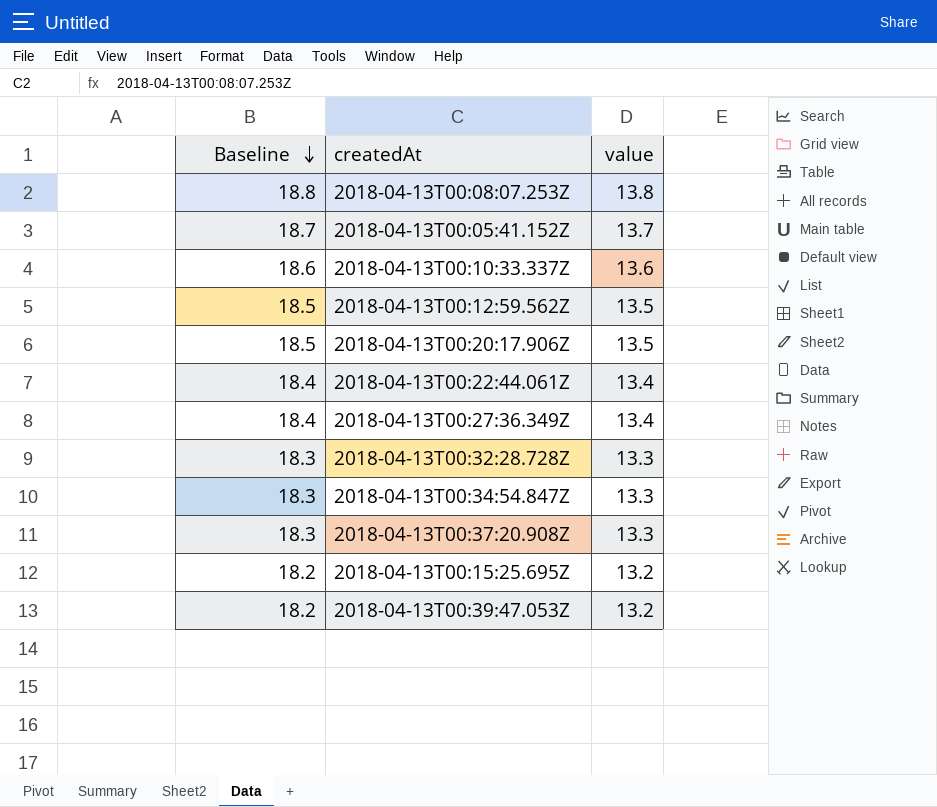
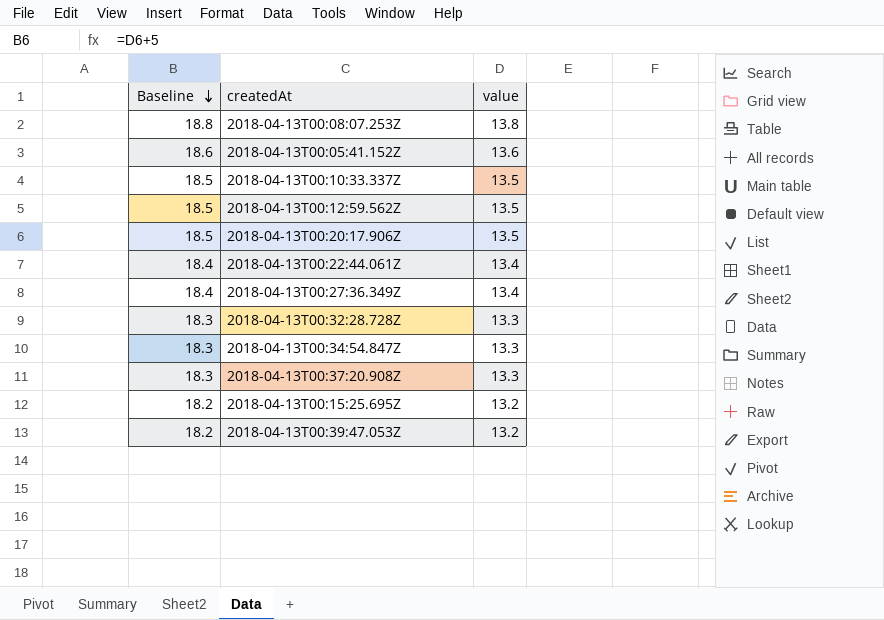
2018-04-13T00:05:41.152Z | Baseline: 18.7 -> 18.6
2018-04-13T00:05:41.152Z | value: 13.7 -> 13.6
2018-04-13T00:10:33.337Z | Baseline: 18.6 -> 18.5
2018-04-13T00:10:33.337Z | value: 13.6 -> 13.5

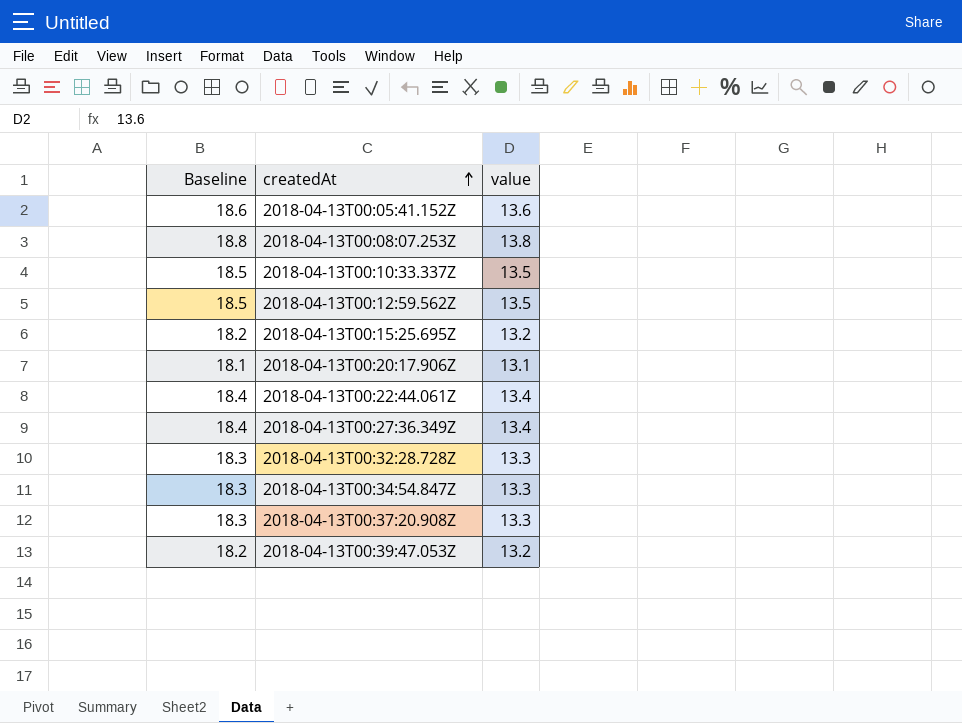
row order: Baseline descending -> createdAt ascending
2018-04-13T00:20:17.906Z | Baseline: 18.5 -> 18.1
2018-04-13T00:20:17.906Z | value: 13.5 -> 13.1

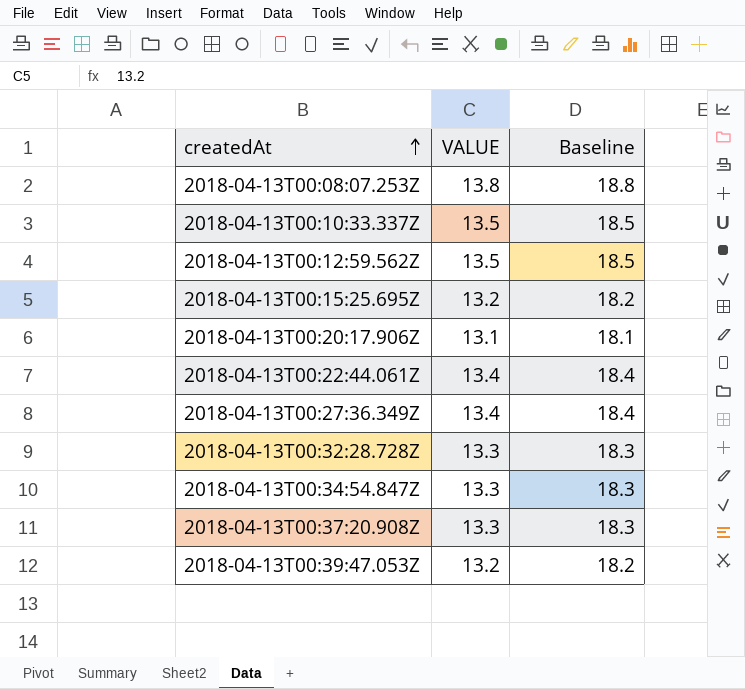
column name: value -> VALUE
column Baseline | position: 1 -> 3
row 2018-04-13T00:05:41.152Z: 18.6 | 13.6 -> none

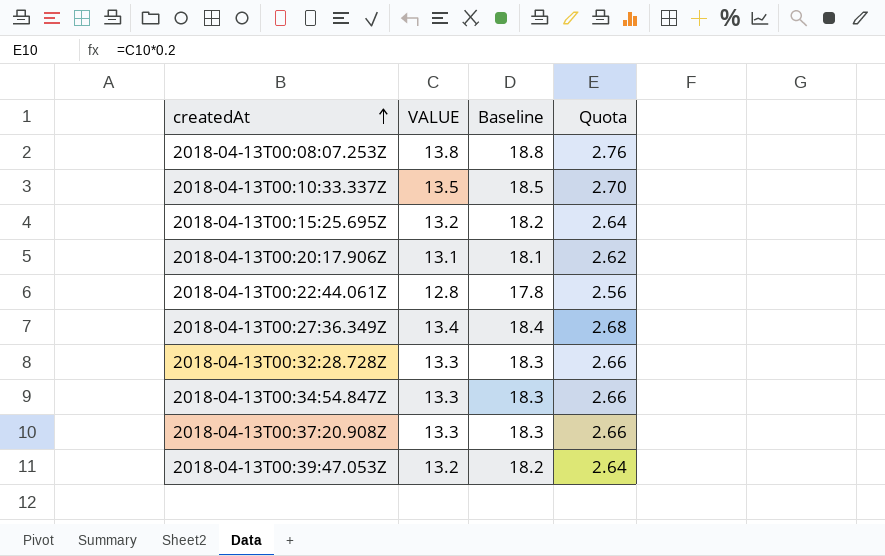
column Quota | formula: none -> [VALUE] * 0.2
row 2018-04-13T00:12:59.562Z: 13.5 | 18.5 -> none
2018-04-13T00:22:44.061Z | VALUE: 13.4 -> 12.8
2018-04-13T00:22:44.061Z | Baseline: 18.4 -> 17.8

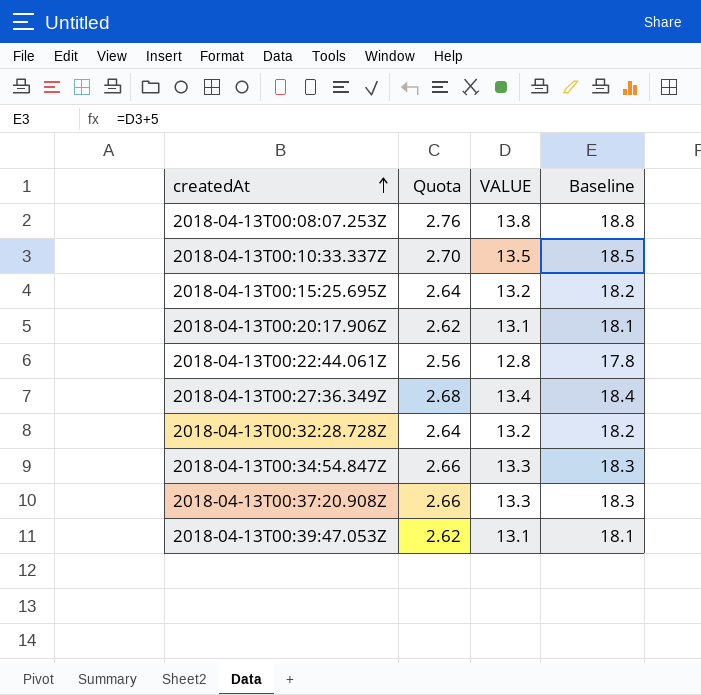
column Quota | position: 4 -> 2
2018-04-13T00:32:28.728Z | Quota: 2.66 -> 2.64
2018-04-13T00:32:28.728Z | VALUE: 13.3 -> 13.2
2018-04-13T00:32:28.728Z | Baseline: 18.3 -> 18.2
2018-04-13T00:39:47.053Z | Quota: 2.64 -> 2.62
2018-04-13T00:39:47.053Z | VALUE: 13.2 -> 13.1
2018-04-13T00:39:47.053Z | Baseline: 18.2 -> 18.1

